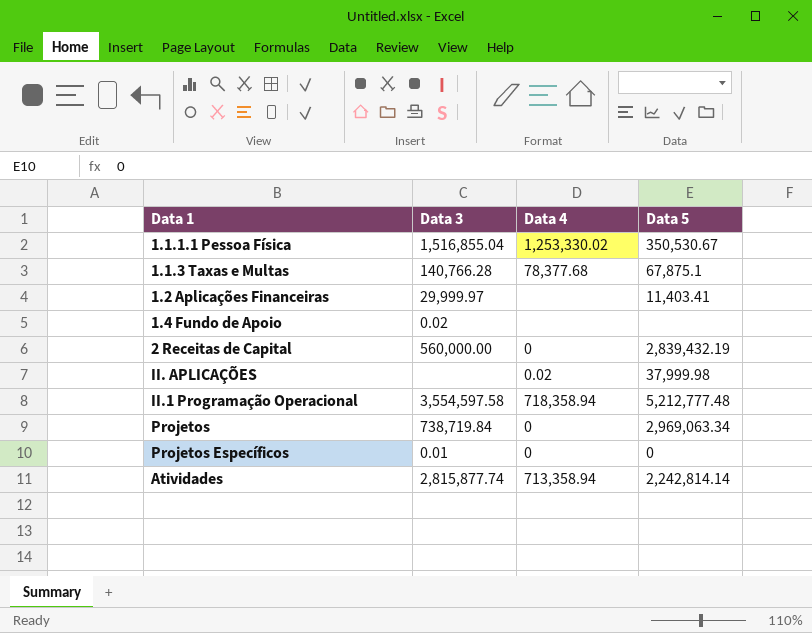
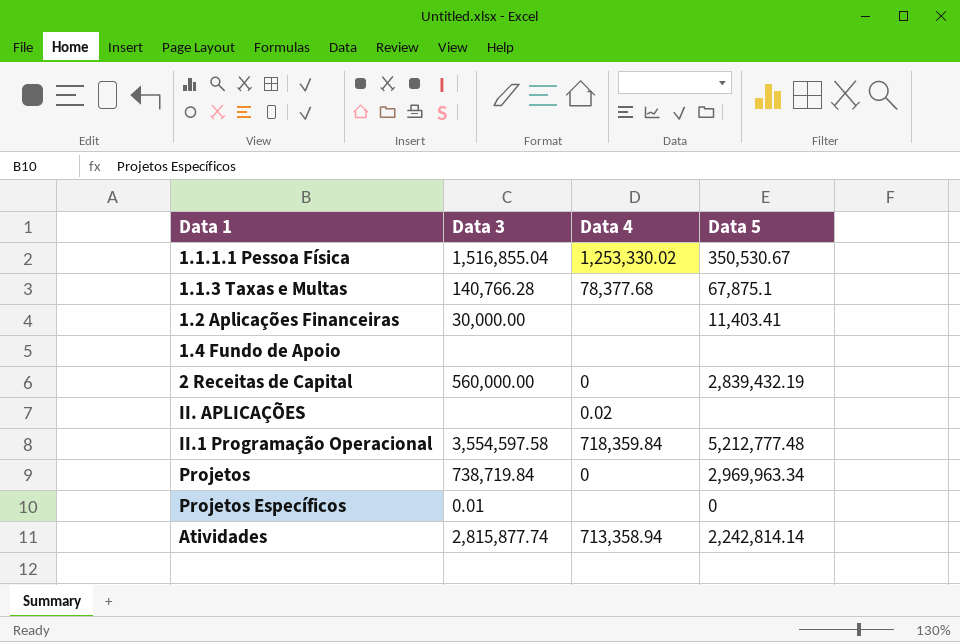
1.2 Aplicações Financeiras | Data 3: 29,999.97 -> 30,000.00
1.4 Fundo de Apoio | Data 3: 0.02 -> none
II. APLICAÇÕES | Data 5: 37,999.98 -> none
II.1 Programação Operacional | Data 4: 718,358.94 -> 718,359.84
Projetos | Data 5: 2,969,063.34 -> 2,969,963.34
Projetos Específicos | Data 4: 0 -> none

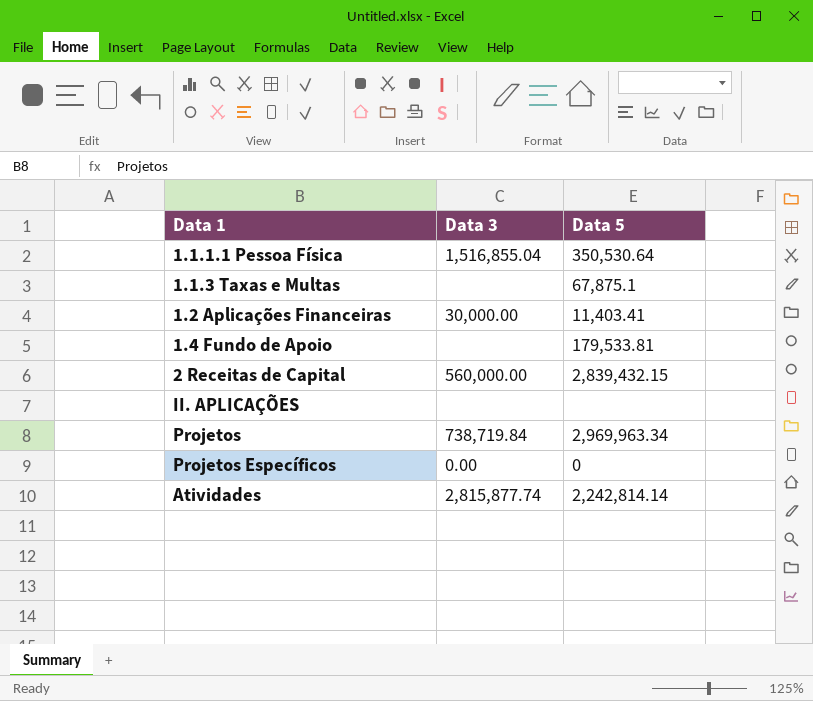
column Data 4 | position: 3 -> none
row II.1 Programação Operacional: 3,554,597.58 | 718,359.84 | 5,212,777.48 -> none
1.1.1.1 Pessoa Física | Data 5: 350,530.67 -> 350,530.64
1.1.3 Taxas e Multas | Data 3: 140,766.28 -> none
1.4 Fundo de Apoio | Data 5: none -> 179,533.81
2 Receitas de Capital | Data 5: 2,839,432.19 -> 2,839,432.15
Projetos Específicos | Data 3: 0.01 -> 0.00

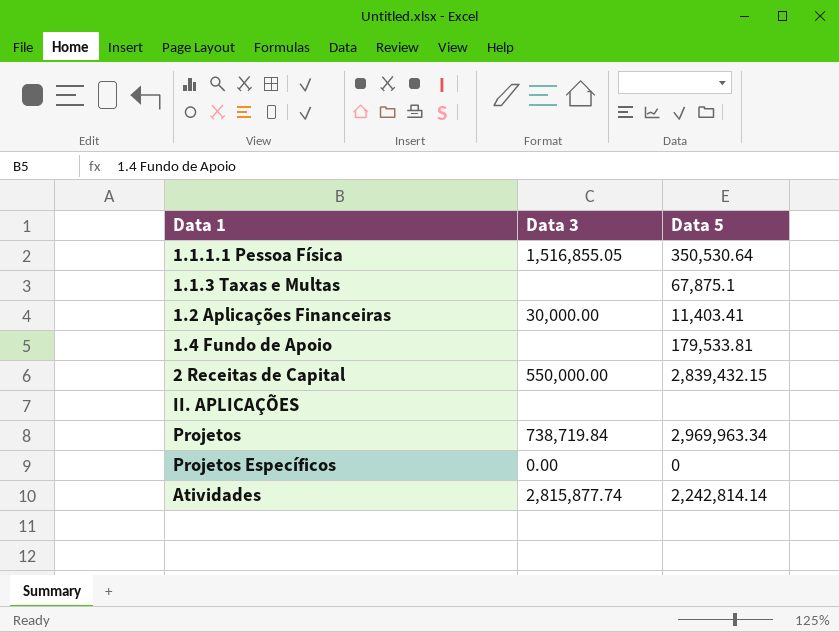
1.1.1.1 Pessoa Física | Data 3: 1,516,855.04 -> 1,516,855.05
2 Receitas de Capital | Data 3: 560,000.00 -> 550,000.00

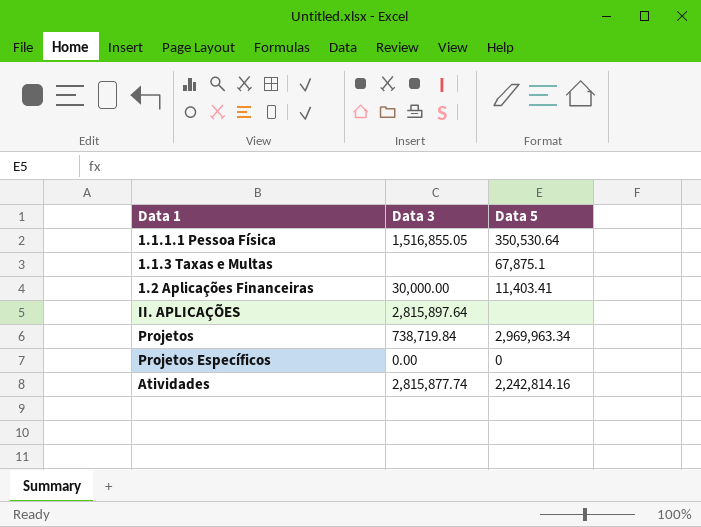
row 1.4 Fundo de Apoio: none | 179,533.81 -> none
row 2 Receitas de Capital: 550,000.00 | 2,839,432.15 -> none
II. APLICAÇÕES | Data 3: none -> 2,815,897.64
Atividades | Data 5: 2,242,814.14 -> 2,242,814.16

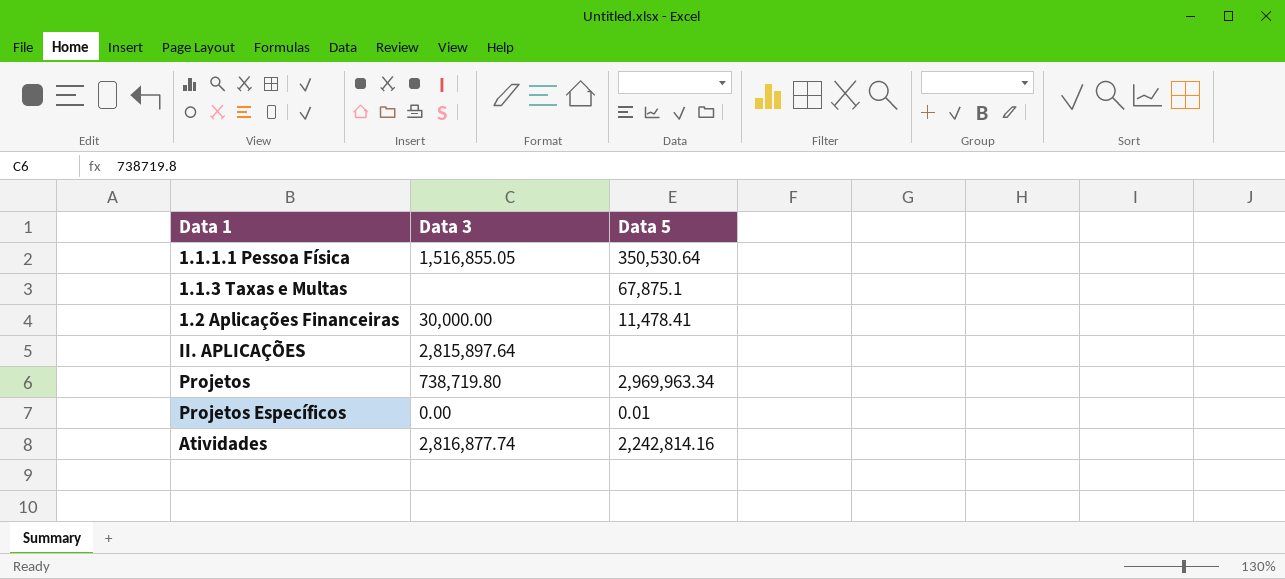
1.2 Aplicações Financeiras | Data 5: 11,403.41 -> 11,478.41
Projetos | Data 3: 738,719.84 -> 738,719.80
Projetos Específicos | Data 5: 0 -> 0.01
Atividades | Data 3: 2,815,877.74 -> 2,816,877.74

